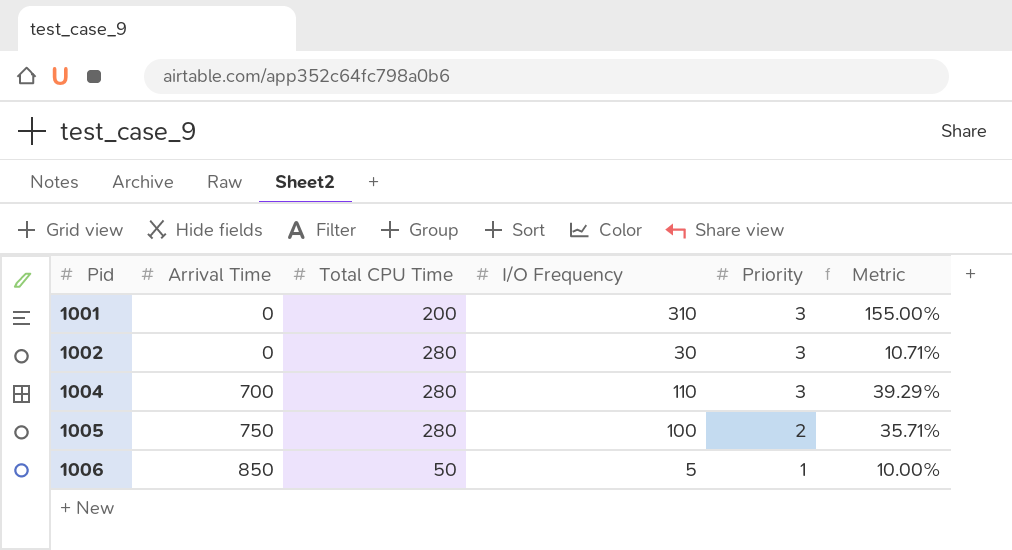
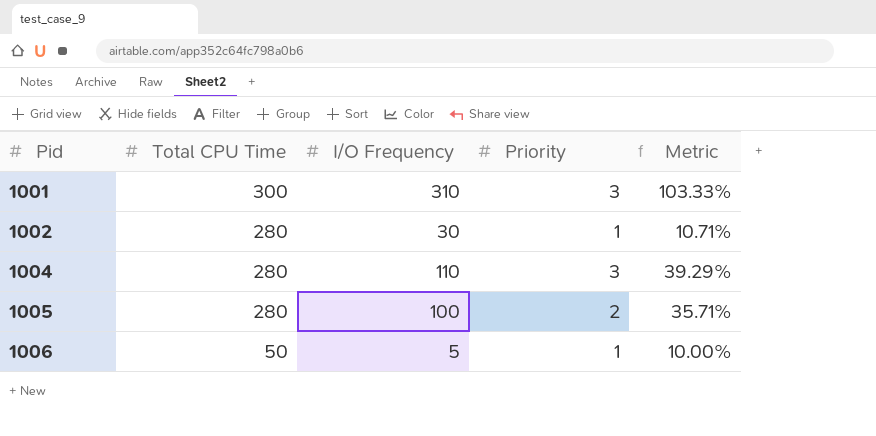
column Arrival Time | position: 2 -> none
1001 | Total CPU Time: 200 -> 300
1001 | Metric: 155.00% -> 103.33%
1002 | Priority: 3 -> 1

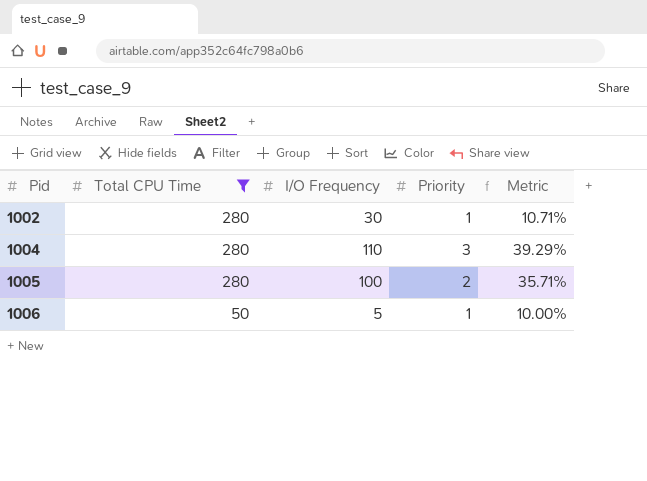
filter: none -> Total CPU Time != 300

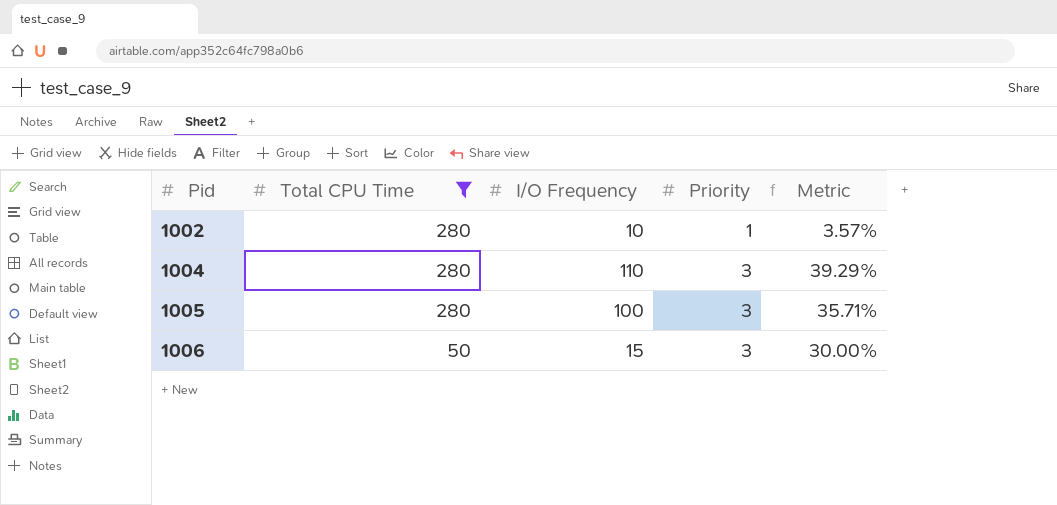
1002 | I/O Frequency: 30 -> 10
1002 | Metric: 10.71% -> 3.57%
1005 | Priority: 2 -> 3
1006 | I/O Frequency: 5 -> 15
1006 | Priority: 1 -> 3
1006 | Metric: 10.00% -> 30.00%

